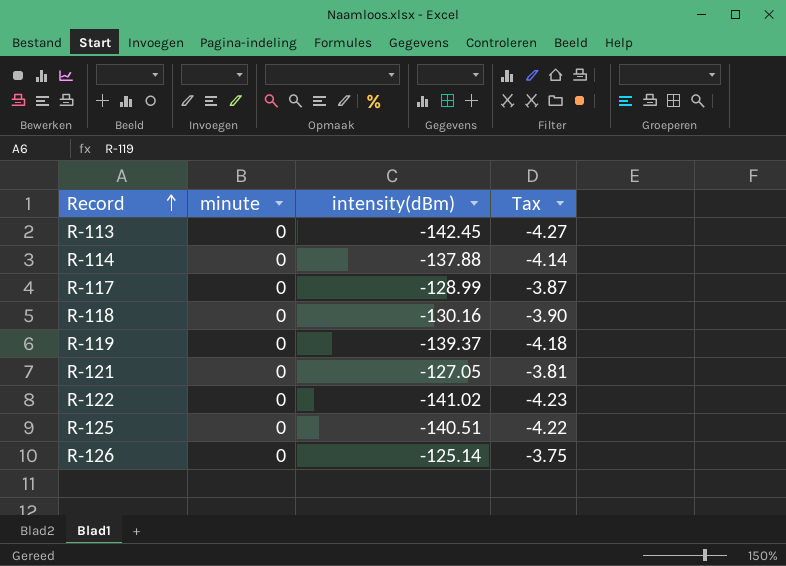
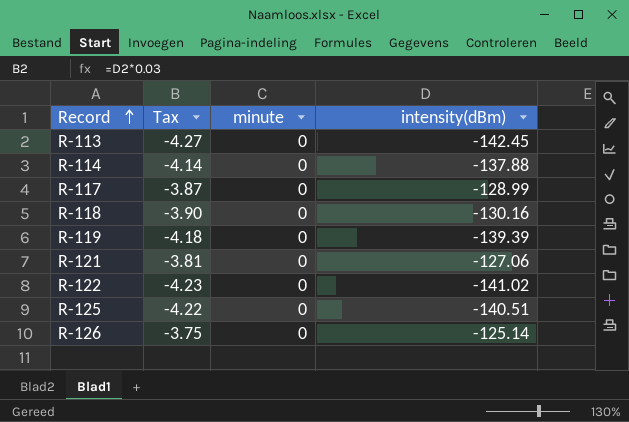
column Tax | position: 4 -> 2
R-119 | intensity(dBm): -139.37 -> -139.39
R-121 | intensity(dBm): -127.05 -> -127.06

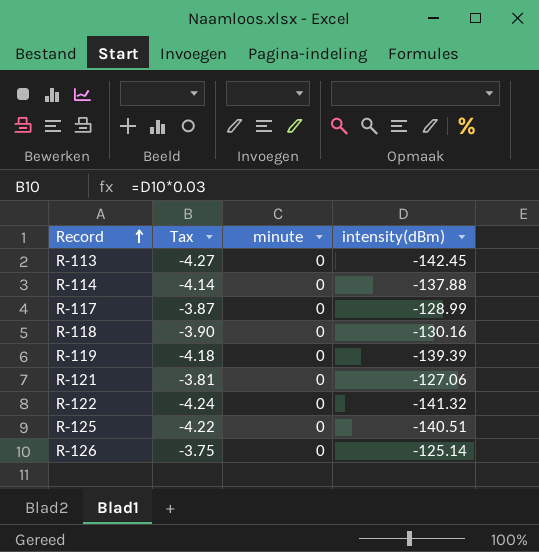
R-122 | Tax: -4.23 -> -4.24
R-122 | intensity(dBm): -141.02 -> -141.32

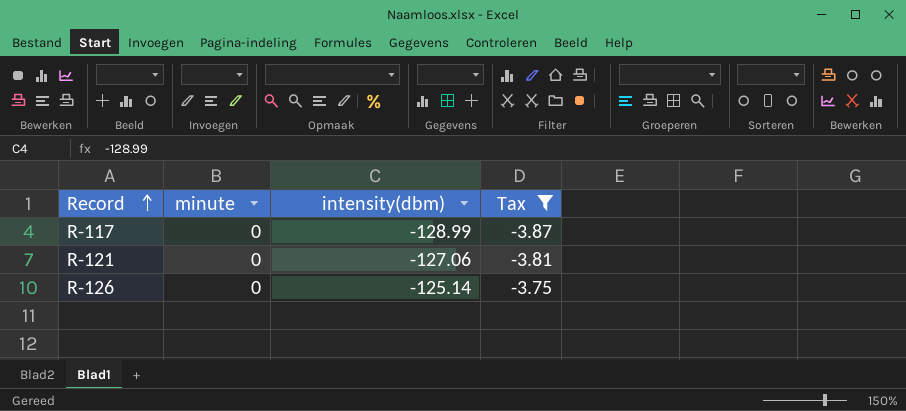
filter: none -> Tax >= -3.87
column name: intensity(dBm) -> intensity(dbm)
column Tax | position: 2 -> 4

